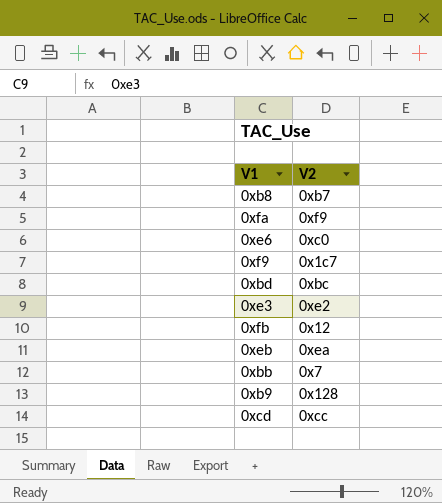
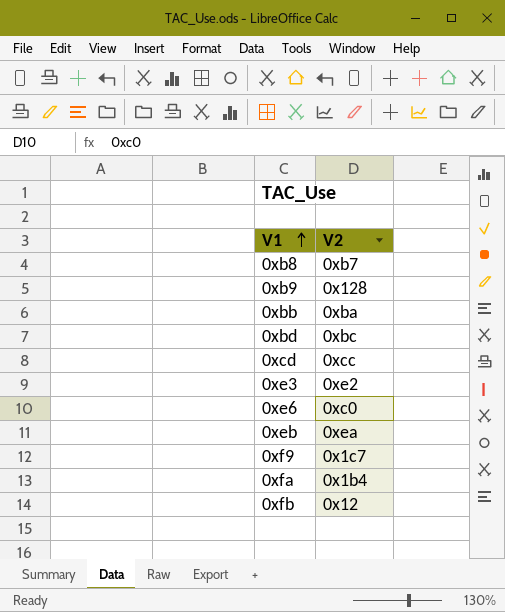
row order: none -> V1 ascending
0xbb | V2: 0x7 -> 0xba
0xfa | V2: 0xf9 -> 0x1b4

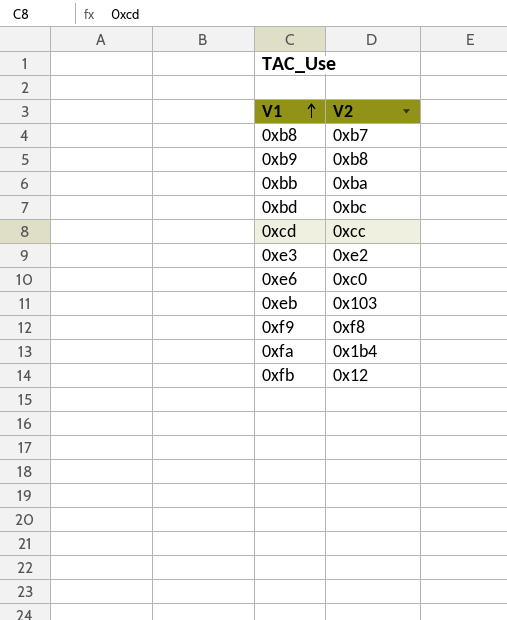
0xb9 | V2: 0x128 -> 0xb8
0xeb | V2: 0xea -> 0x103
0xf9 | V2: 0x1c7 -> 0xf8

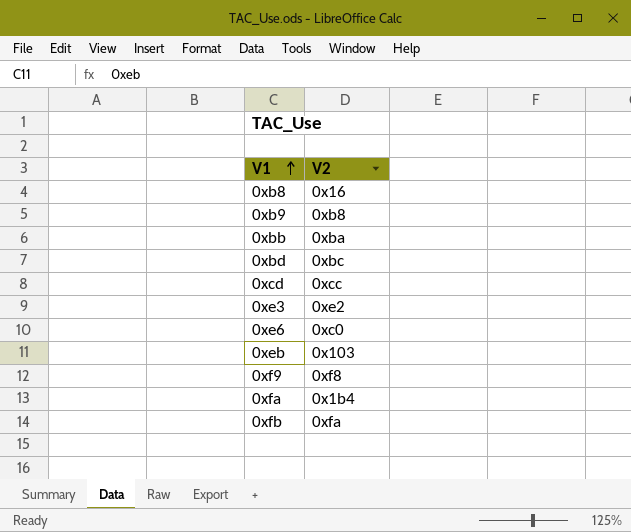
0xb8 | V2: 0xb7 -> 0x16
0xfb | V2: 0x12 -> 0xfa

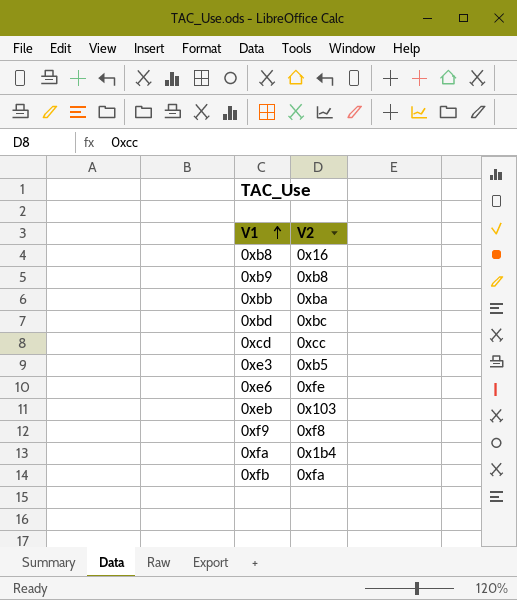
0xe3 | V2: 0xe2 -> 0xb5
0xe6 | V2: 0xc0 -> 0xfe

